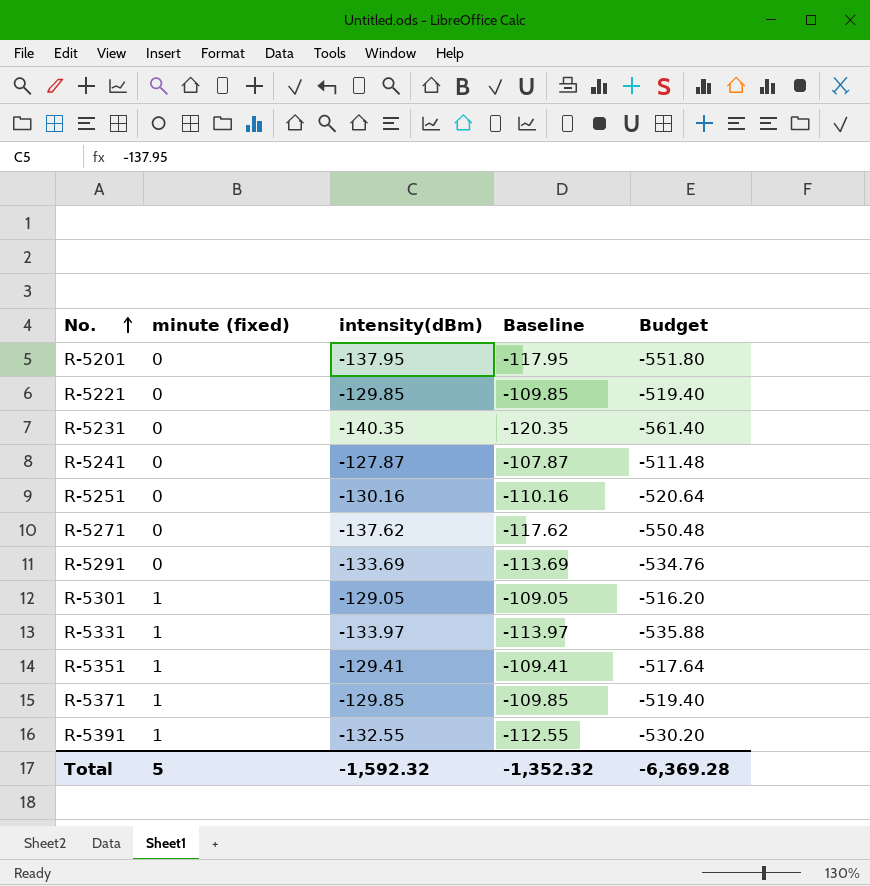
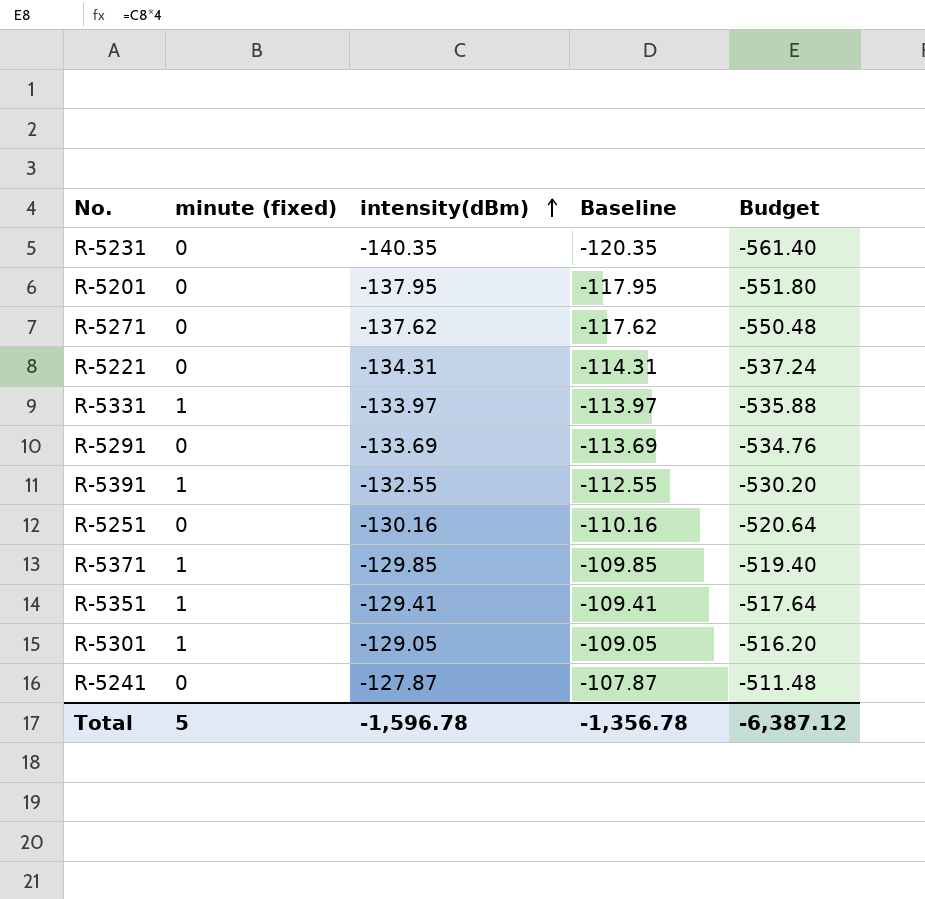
row order: No. ascending -> intensity(dBm) ascending
R-5221 | intensity(dBm): -129.85 -> -134.31
R-5221 | Baseline: -109.85 -> -114.31
R-5221 | Budget: -519.40 -> -537.24
Total | intensity(dBm): -1,592.32 -> -1,596.78
Total | Baseline: -1,352.32 -> -1,356.78
Total | Budget: -6,369.28 -> -6,387.12

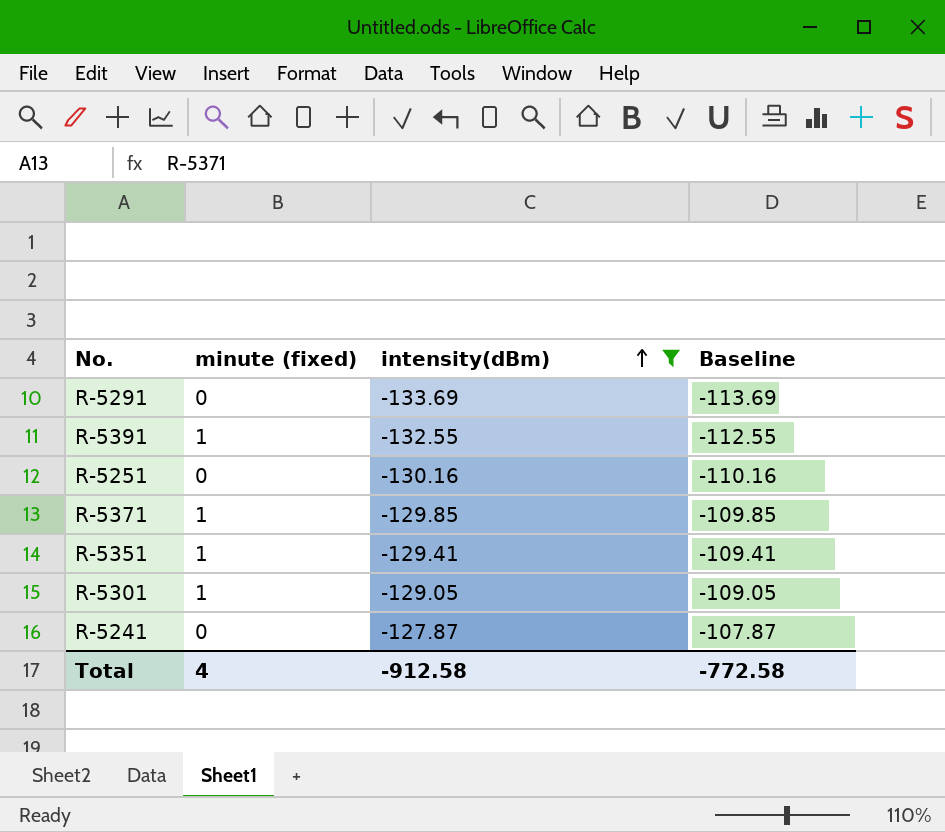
filter: none -> intensity(dBm) >= -133.69
column Budget | formula: [intensity(dBm)] * 4 -> none
Total | minute (fixed): 5 -> 4
Total | intensity(dBm): -1,596.78 -> -912.58
Total | Baseline: -1,356.78 -> -772.58

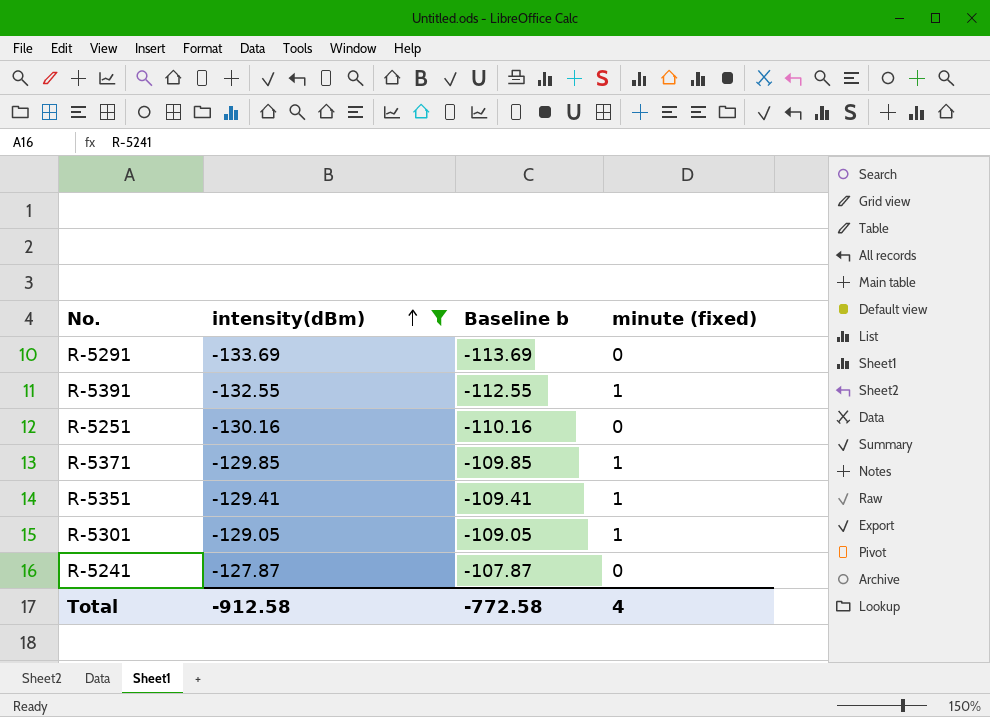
column name: Baseline -> Baseline b
column minute (fixed) | position: 2 -> 4

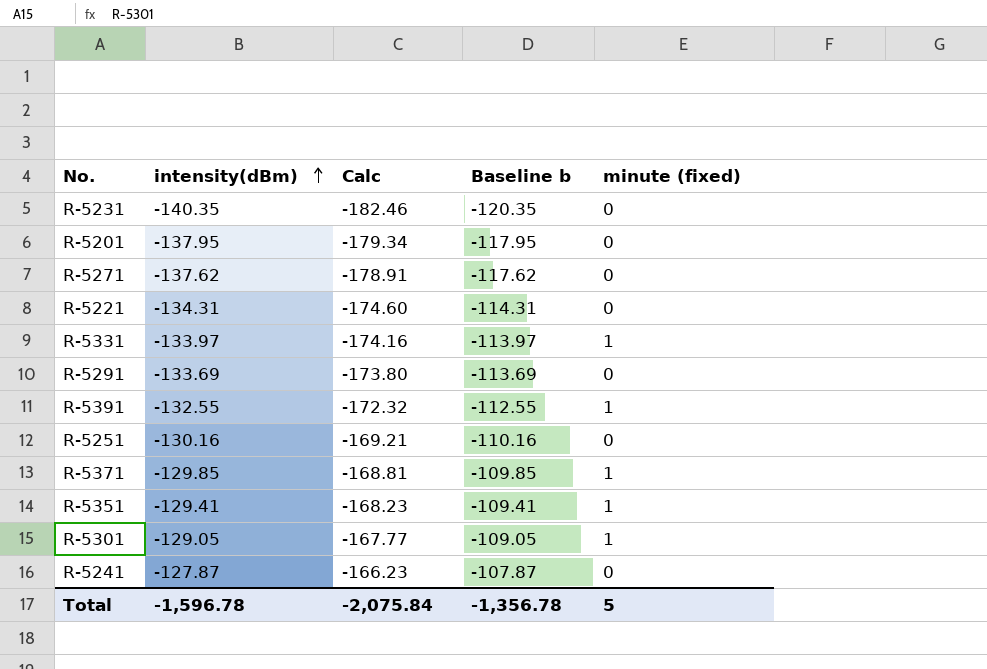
filter: intensity(dBm) >= -133.69 -> none
column Calc | formula: none -> [intensity(dBm)] * 1.3
Total | intensity(dBm): -912.58 -> -1,596.78
Total | Baseline b: -772.58 -> -1,356.78
Total | minute (fixed): 4 -> 5

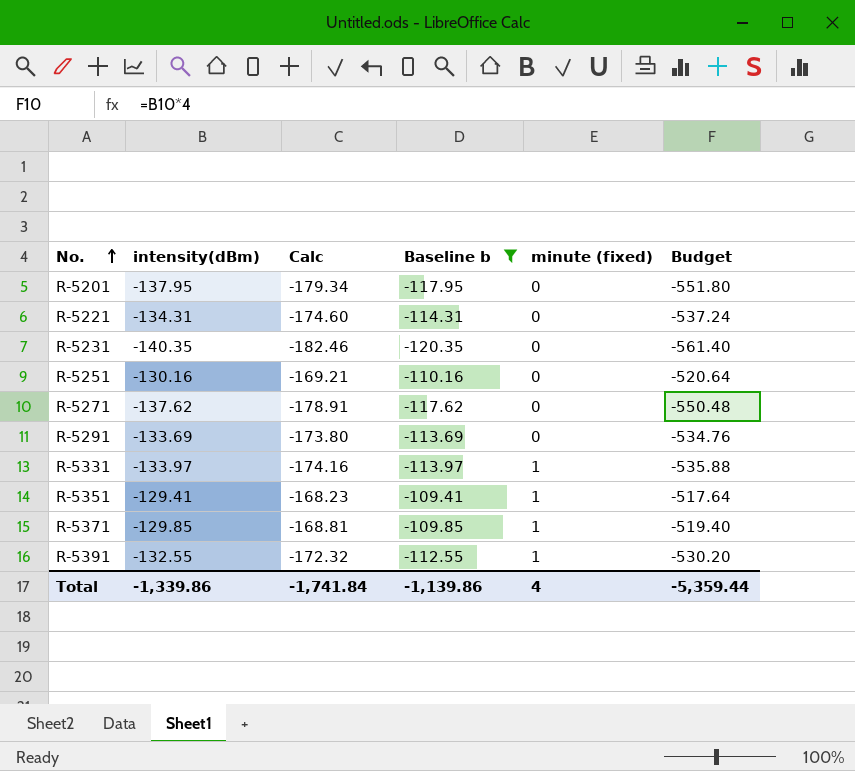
filter: none -> Baseline b <= -109.41
row order: intensity(dBm) ascending -> No. ascending
column Budget | formula: none -> [intensity(dBm)] * 4
Total | intensity(dBm): -1,596.78 -> -1,339.86
Total | Calc: -2,075.84 -> -1,741.84
Total | Baseline b: -1,356.78 -> -1,139.86
Total | minute (fixed): 5 -> 4

